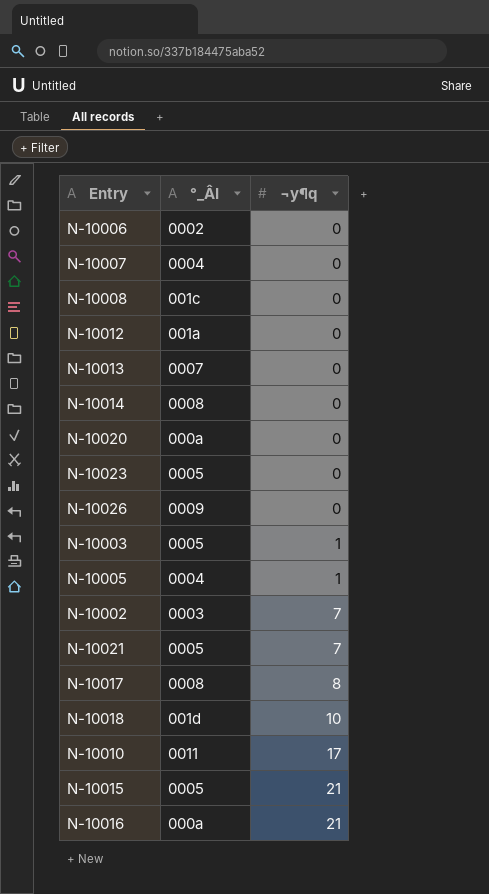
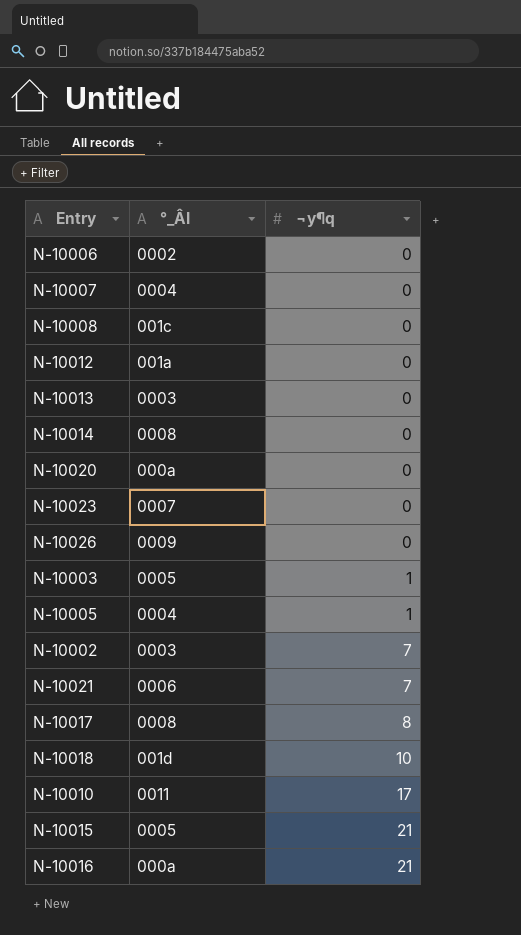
N-10013 | °_ÂI: 0007 -> 0003
N-10023 | °_ÂI: 0005 -> 0007
N-10021 | °_ÂI: 0005 -> 0006

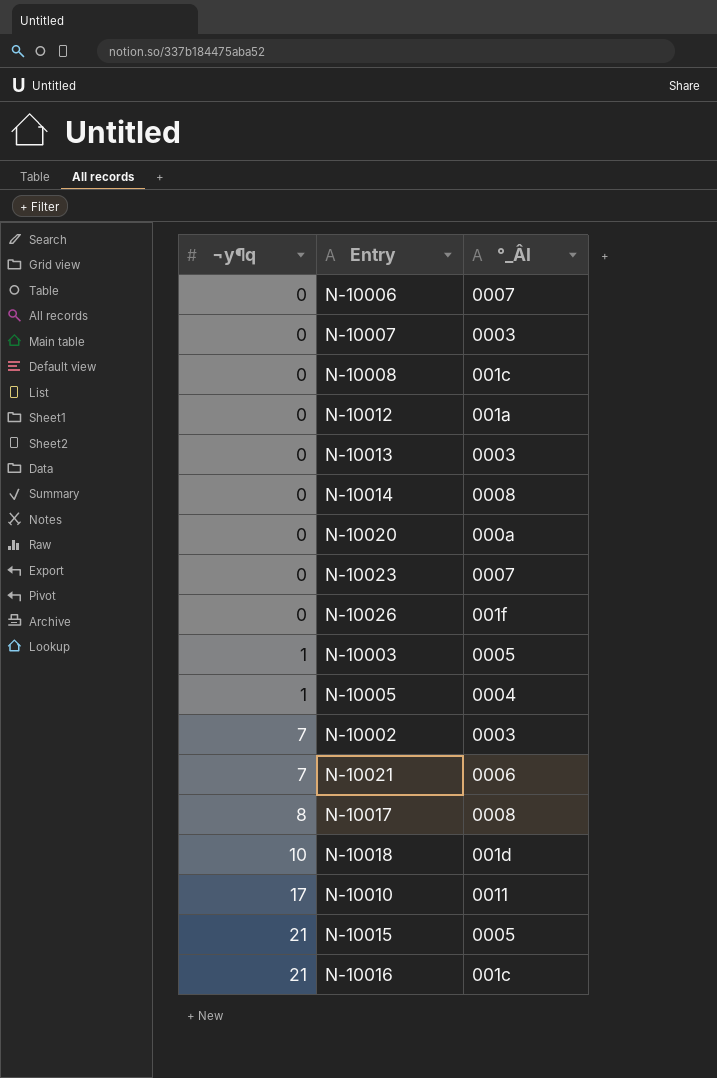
column ¬y¶q | position: 3 -> 1
N-10006 | °_ÂI: 0002 -> 0007
N-10007 | °_ÂI: 0004 -> 0003
N-10026 | °_ÂI: 0009 -> 001f
N-10016 | °_ÂI: 000a -> 001c

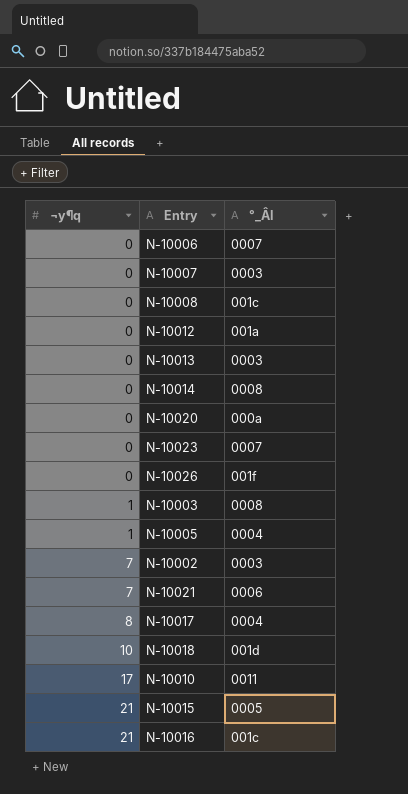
N-10003 | °_ÂI: 0005 -> 0008
N-10017 | °_ÂI: 0008 -> 0004

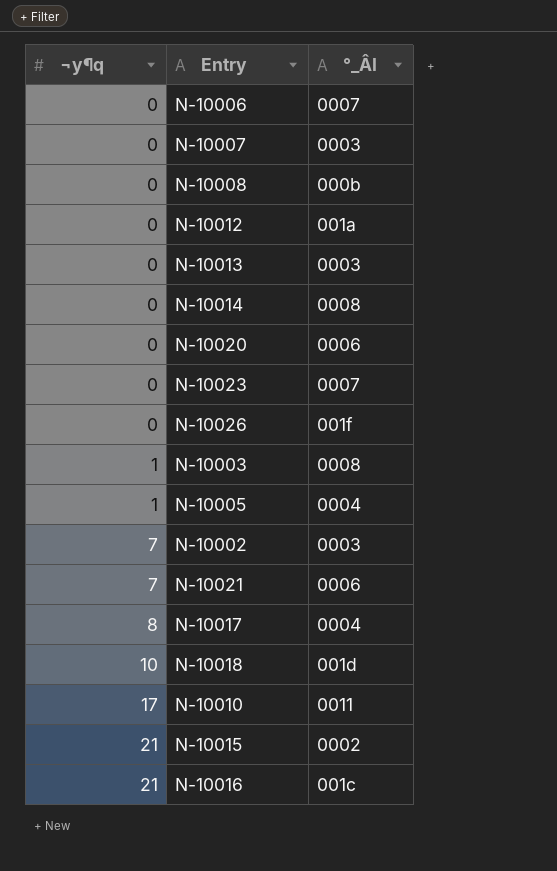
N-10008 | °_ÂI: 001c -> 000b
N-10020 | °_ÂI: 000a -> 0006
N-10015 | °_ÂI: 0005 -> 0002

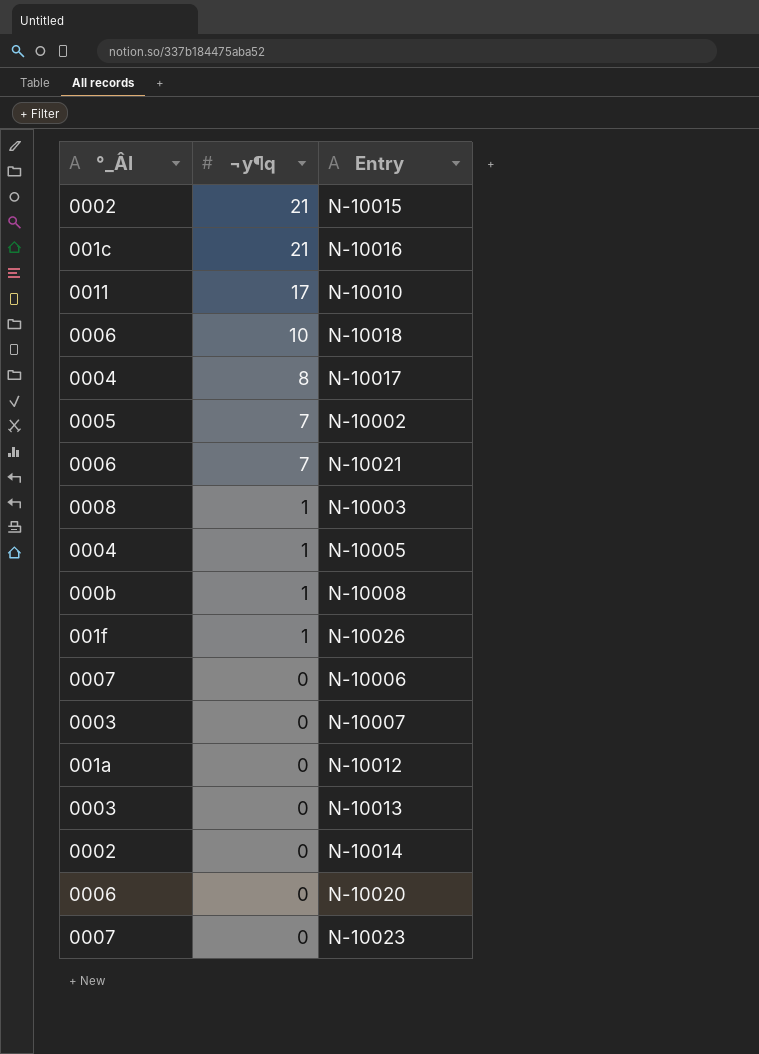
row order: ¬y¶q ascending -> ¬y¶q descending
column °_ÂI | position: 3 -> 1
N-10018 | °_ÂI: 001d -> 0006
N-10002 | °_ÂI: 0003 -> 0005
N-10008 | ¬y¶q: 0 -> 1
N-10026 | ¬y¶q: 0 -> 1
N-10014 | °_ÂI: 0008 -> 0002

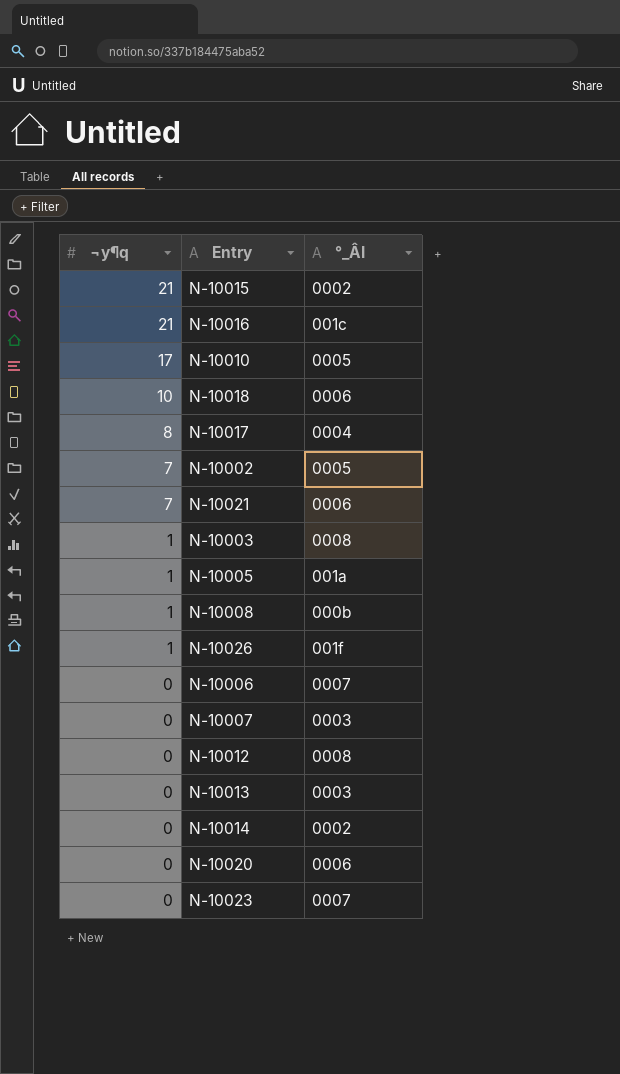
column °_ÂI | position: 1 -> 3
N-10010 | °_ÂI: 0011 -> 0005
N-10005 | °_ÂI: 0004 -> 001a
N-10012 | °_ÂI: 001a -> 0008

